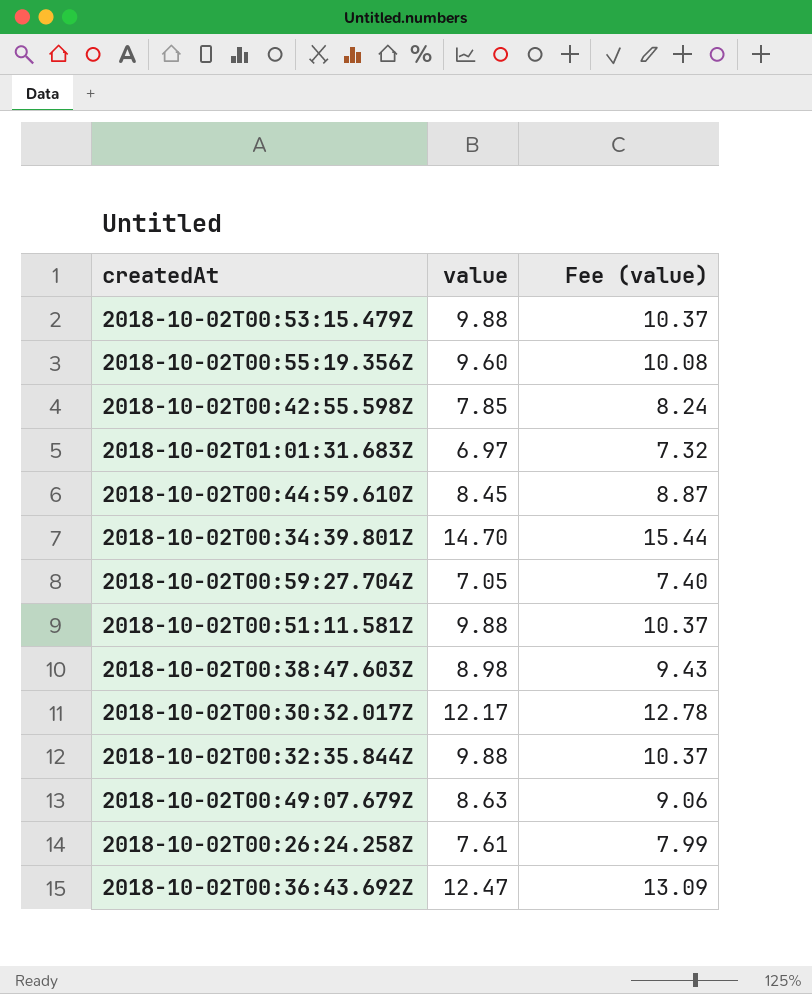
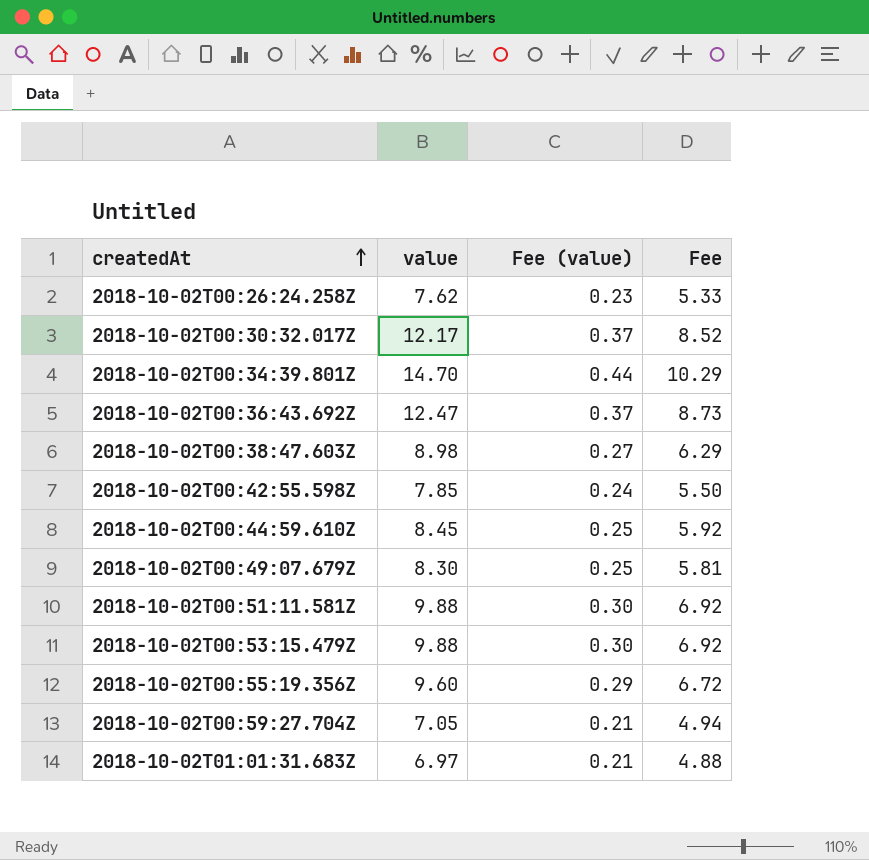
row order: none -> createdAt ascending
column Fee (value) | formula: [value] * 1.05 -> [value] * 0.03
column Fee | formula: none -> [value] * 0.7
row 2018-10-02T00:32:35.844Z: 9.88 | 10.37 -> none
2018-10-02T00:26:24.258Z | value: 7.61 -> 7.62
2018-10-02T00:49:07.679Z | value: 8.63 -> 8.30

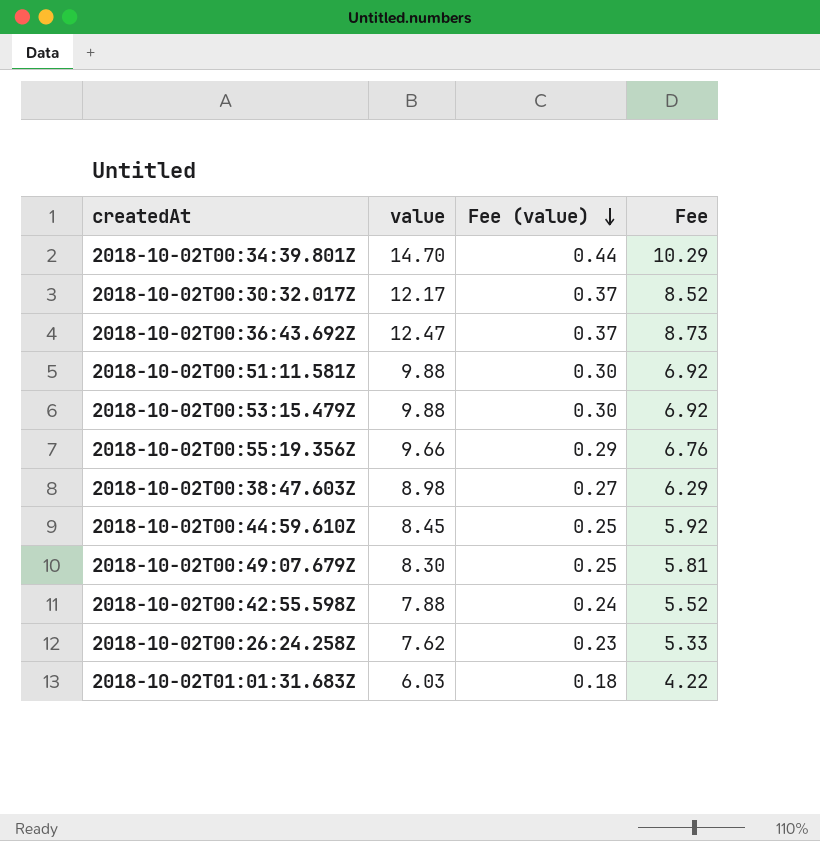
row order: createdAt ascending -> Fee (value) descending
row 2018-10-02T00:59:27.704Z: 7.05 | 0.21 | 4.94 -> none
2018-10-02T00:55:19.356Z | value: 9.60 -> 9.66
2018-10-02T00:55:19.356Z | Fee: 6.72 -> 6.76
2018-10-02T00:42:55.598Z | value: 7.85 -> 7.88
2018-10-02T00:42:55.598Z | Fee: 5.50 -> 5.52
2018-10-02T01:01:31.683Z | value: 6.97 -> 6.03
2018-10-02T01:01:31.683Z | Fee (value): 0.21 -> 0.18
2018-10-02T01:01:31.683Z | Fee: 4.88 -> 4.22

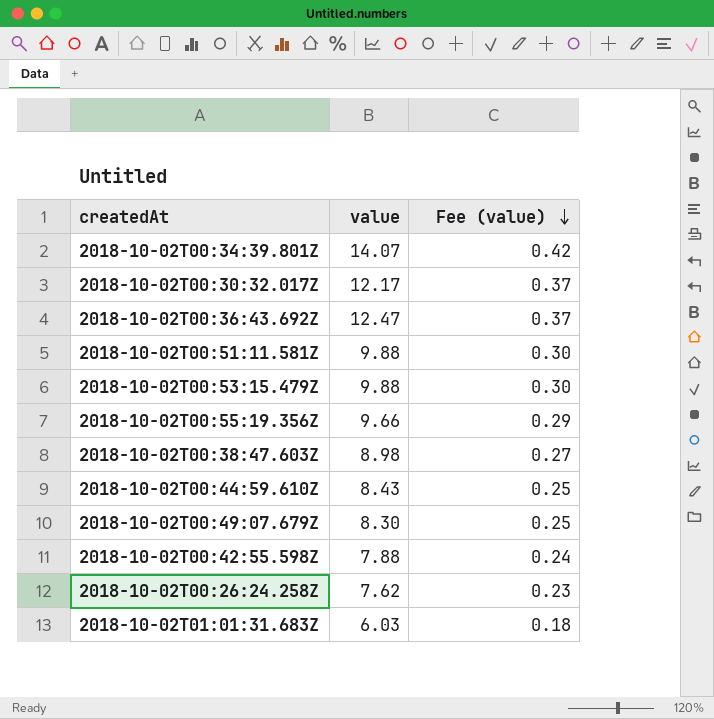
column Fee | formula: [value] * 0.7 -> none
2018-10-02T00:34:39.801Z | value: 14.70 -> 14.07
2018-10-02T00:34:39.801Z | Fee (value): 0.44 -> 0.42
2018-10-02T00:44:59.610Z | value: 8.45 -> 8.43

